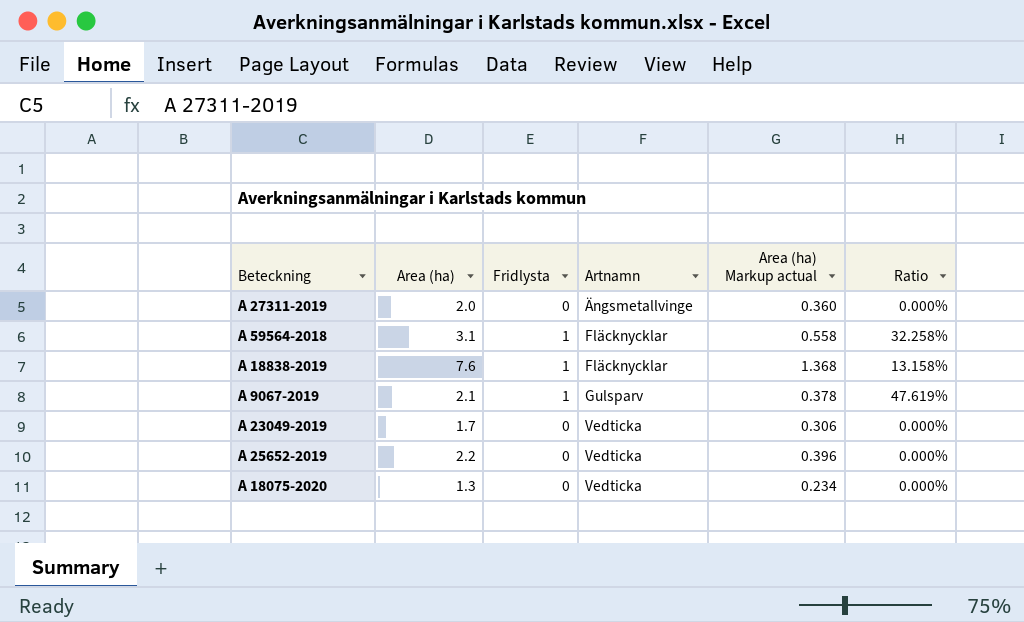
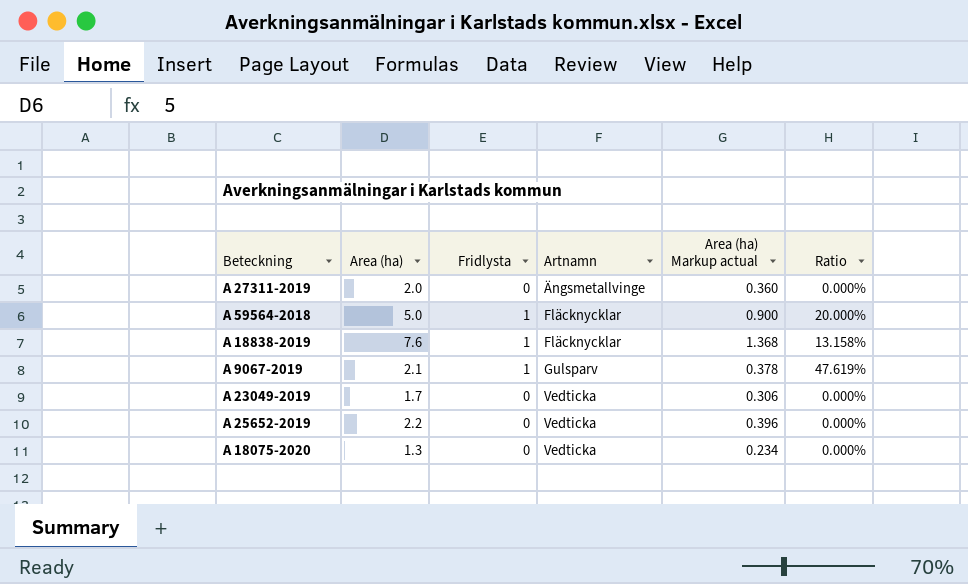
A 59564-2018 | Area (ha): 3.1 -> 5.0
A 59564-2018 | Area (ha) Markup actual: 0.558 -> 0.900
A 59564-2018 | Ratio: 32.258% -> 20.000%

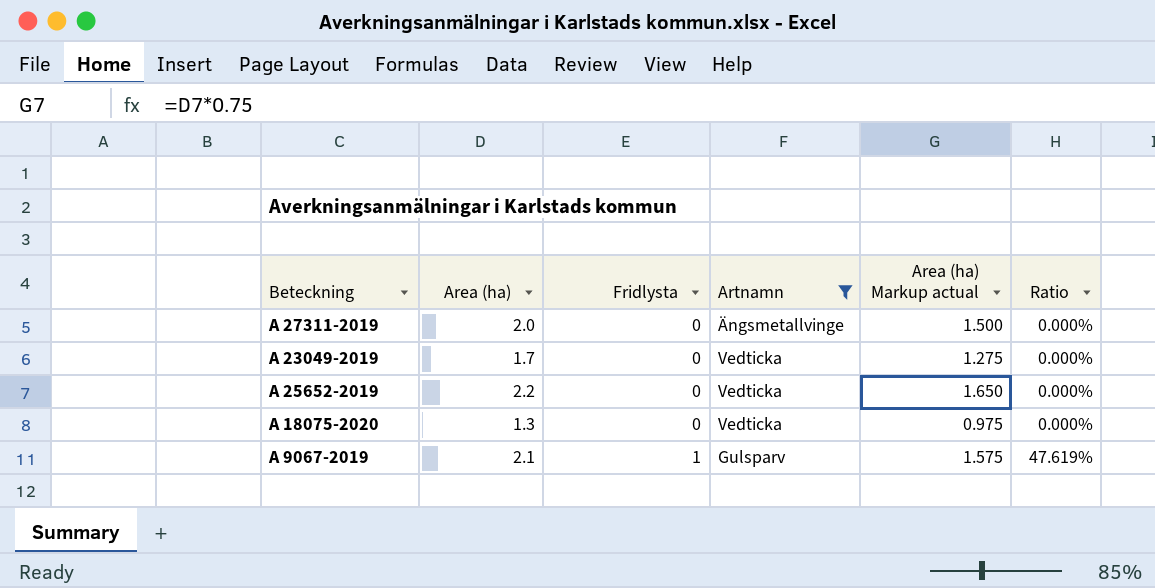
filter: none -> Artnamn != Fläcknycklar
row order: Artnamn ascending -> Fridlysta ascending
column Area (ha) Markup actual | formula: [Area (ha)] * 0.18 -> [Area (ha)] * 0.75

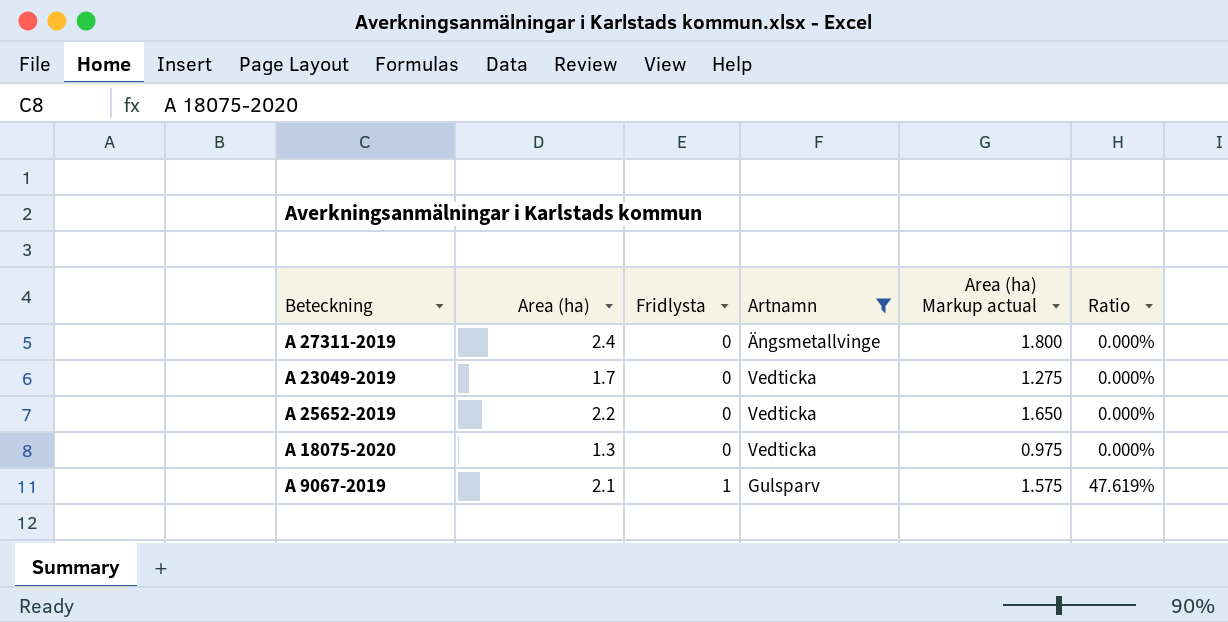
A 27311-2019 | Area (ha): 2.0 -> 2.4
A 27311-2019 | Area (ha) Markup actual: 1.500 -> 1.800

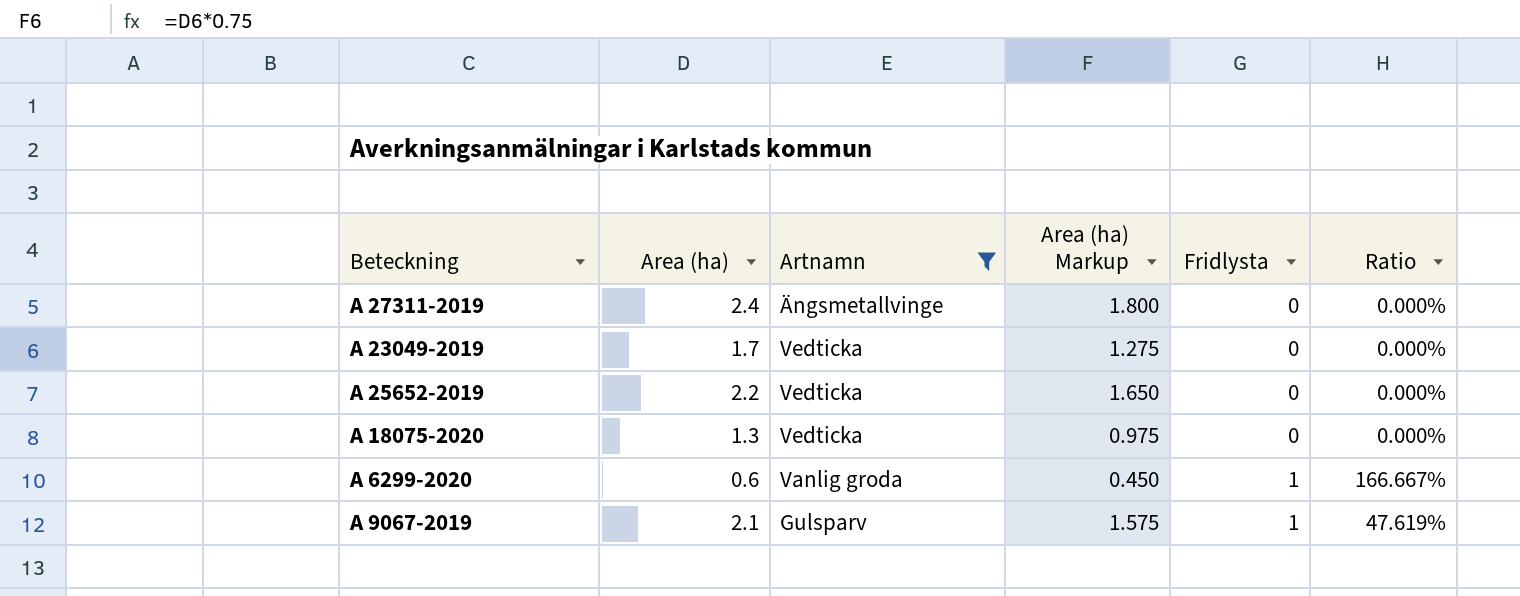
column name: Area (ha) Markup actual -> Area (ha) Markup
column Fridlysta | position: 3 -> 5
row A 6299-2020: none -> 0.6 | Vanlig groda | 0.450 | 1 | 166.667%

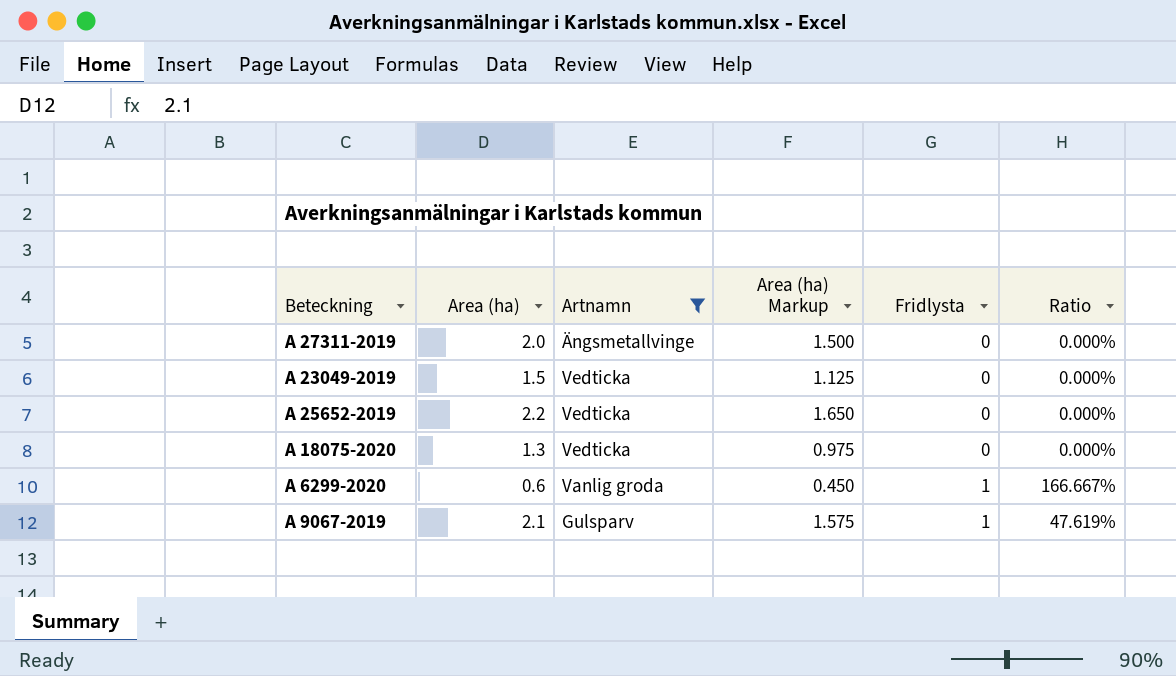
A 27311-2019 | Area (ha): 2.4 -> 2.0
A 27311-2019 | Area (ha) Markup: 1.800 -> 1.500
A 23049-2019 | Area (ha): 1.7 -> 1.5
A 23049-2019 | Area (ha) Markup: 1.275 -> 1.125

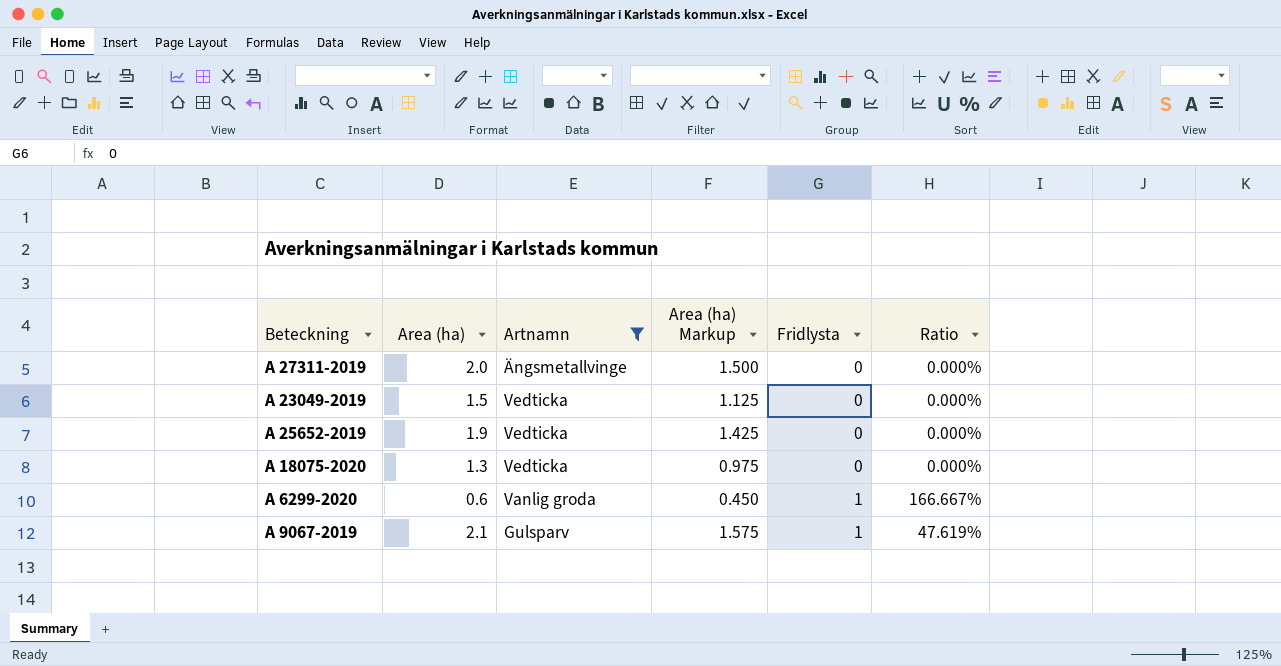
A 25652-2019 | Area (ha): 2.2 -> 1.9
A 25652-2019 | Area (ha) Markup: 1.650 -> 1.425

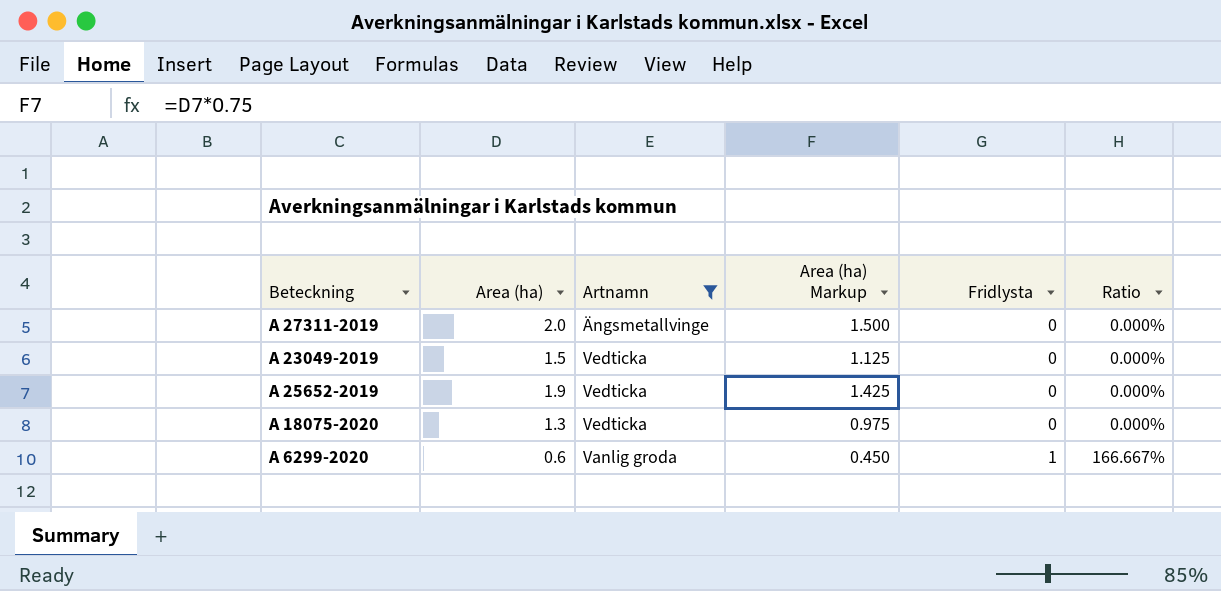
row A 9067-2019: 2.1 | Gulsparv | 1.575 | 1 | 47.619% -> none

